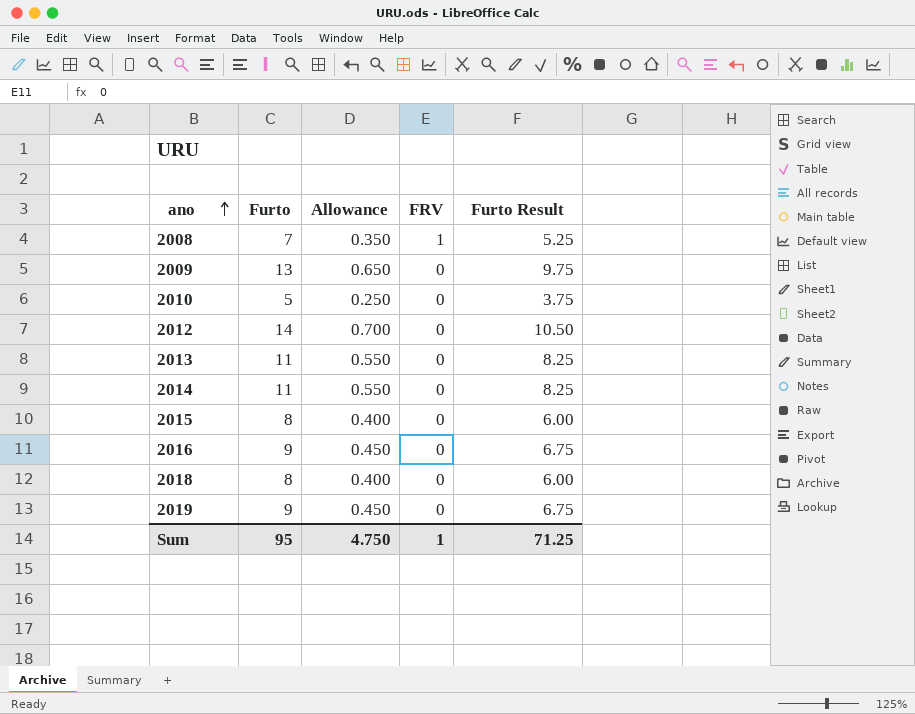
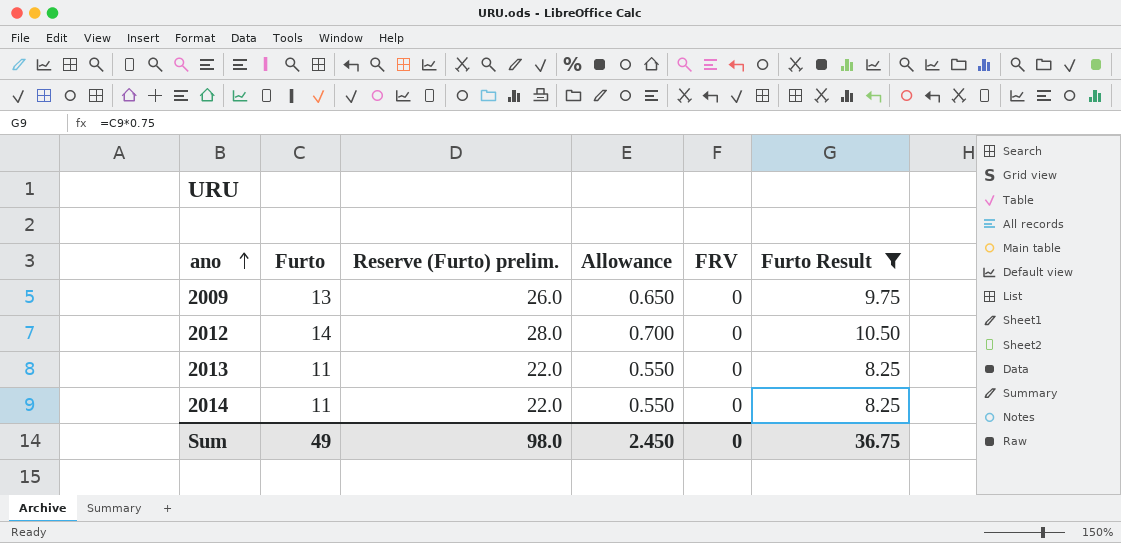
filter: none -> Furto Result >= 8.25
column Reserve (Furto) prelim. | formula: none -> [Furto] * 2
Sum | Furto: 95 -> 49
Sum | Allowance: 4.750 -> 2.450
Sum | FRV: 1 -> 0
Sum | Furto Result: 71.25 -> 36.75

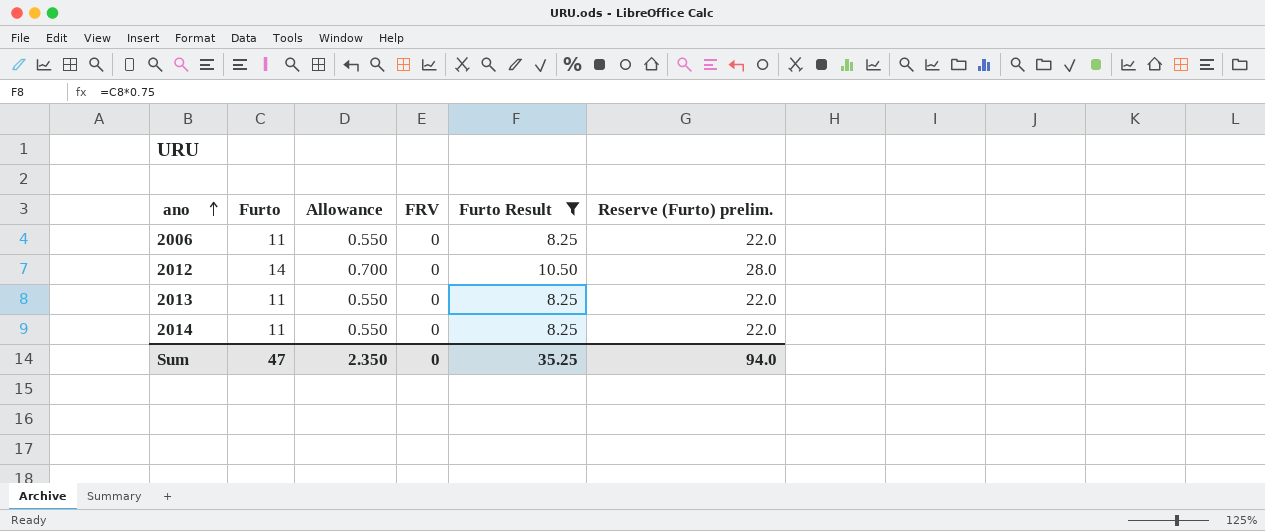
column Reserve (Furto) prelim. | position: 3 -> 6
row 2009: 13 | 26.0 | 0.650 | 0 | 9.75 -> none
row 2006: none -> 11 | 0.550 | 0 | 8.25 | 22.0
Sum | Furto: 49 -> 47
Sum | Allowance: 2.450 -> 2.350
Sum | Furto Result: 36.75 -> 35.25
Sum | Reserve (Furto) prelim.: 98.0 -> 94.0

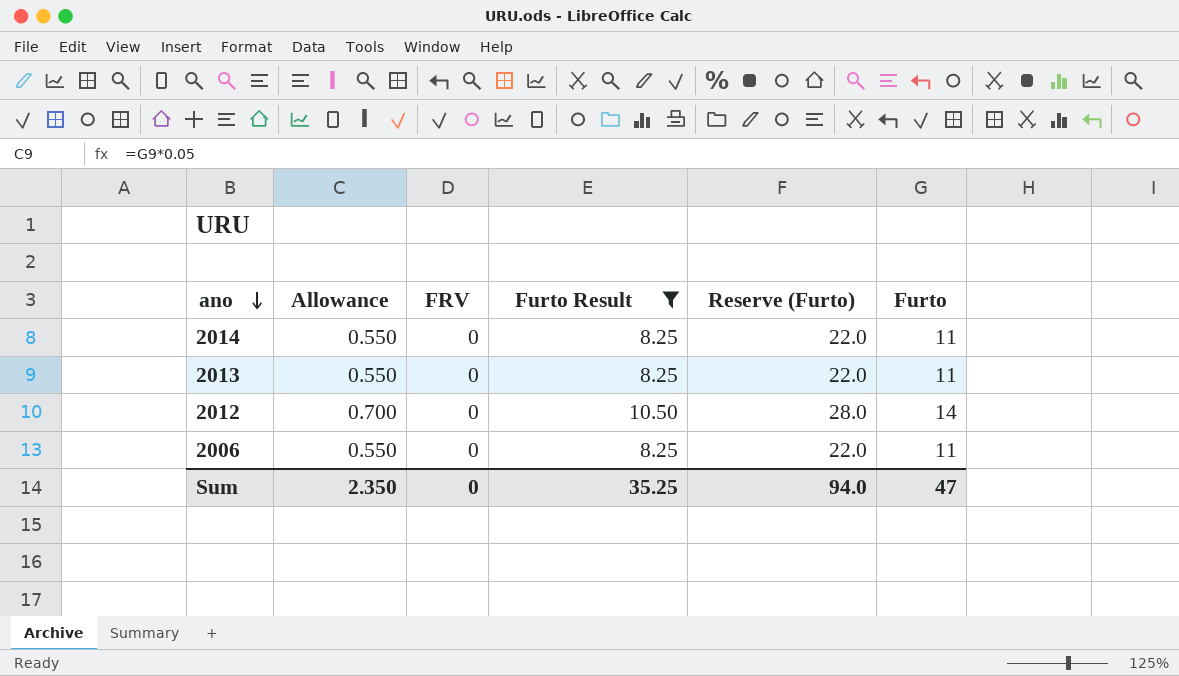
row order: ano ascending -> ano descending
column name: Reserve (Furto) prelim. -> Reserve (Furto)
column Furto | position: 2 -> 6

